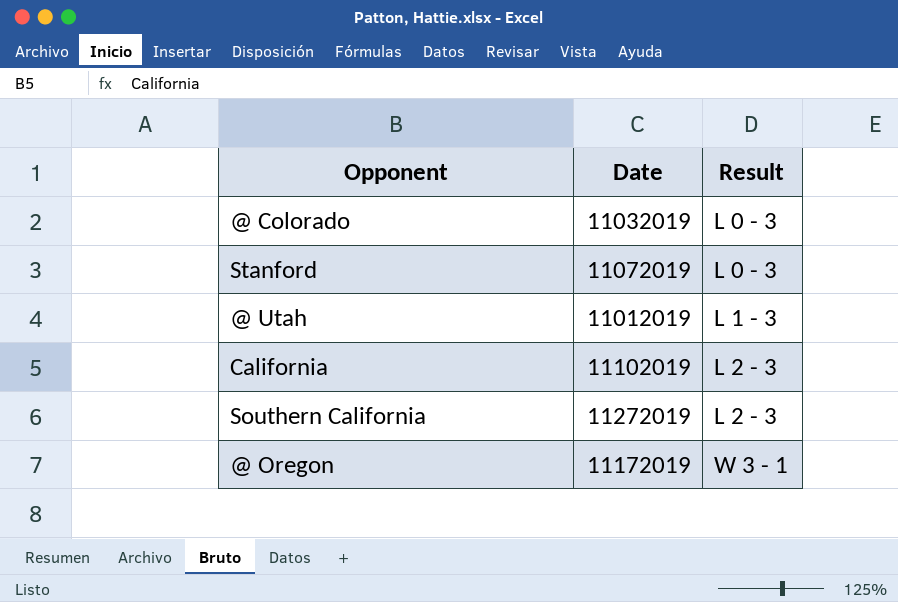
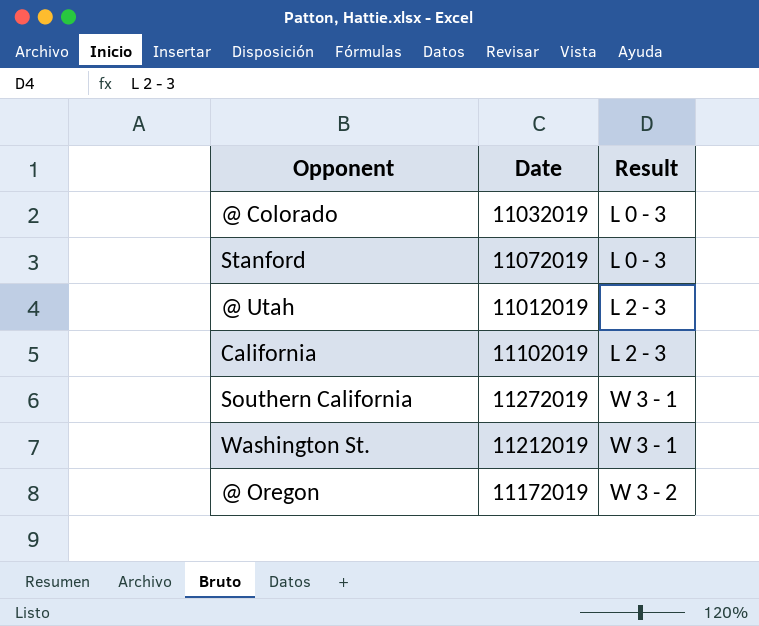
@ Utah | Result: L 1 - 3 -> L 2 - 3
Southern California | Result: L 2 - 3 -> W 3 - 1
row Washington St.: none -> 11212019 | W 3 - 1
@ Oregon | Result: W 3 - 1 -> W 3 - 2

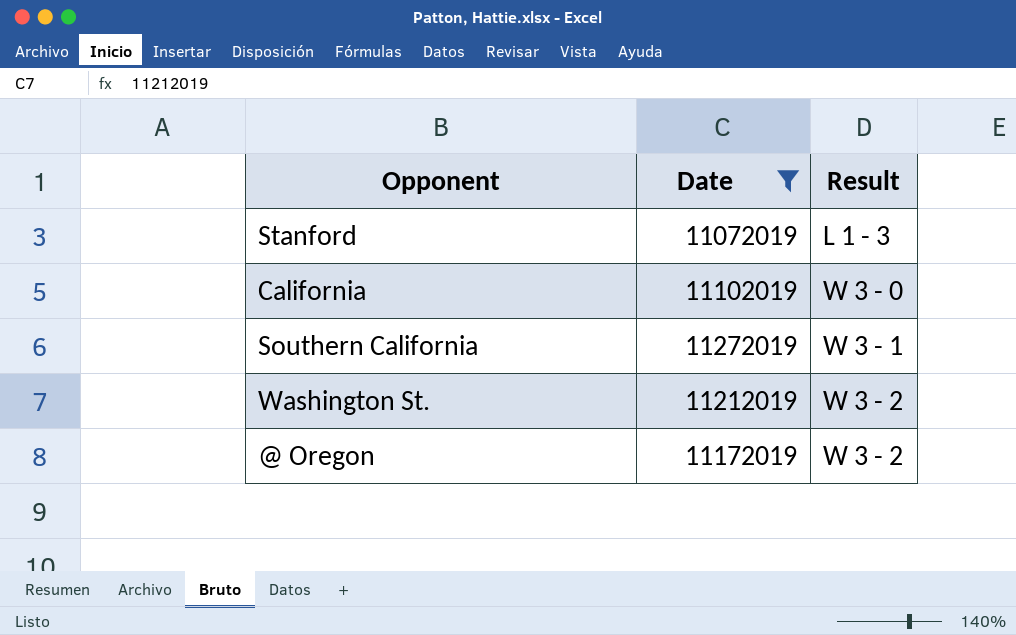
filter: none -> Date >= 11072019
Stanford | Result: L 0 - 3 -> L 1 - 3
California | Result: L 2 - 3 -> W 3 - 0
Washington St. | Result: W 3 - 1 -> W 3 - 2

